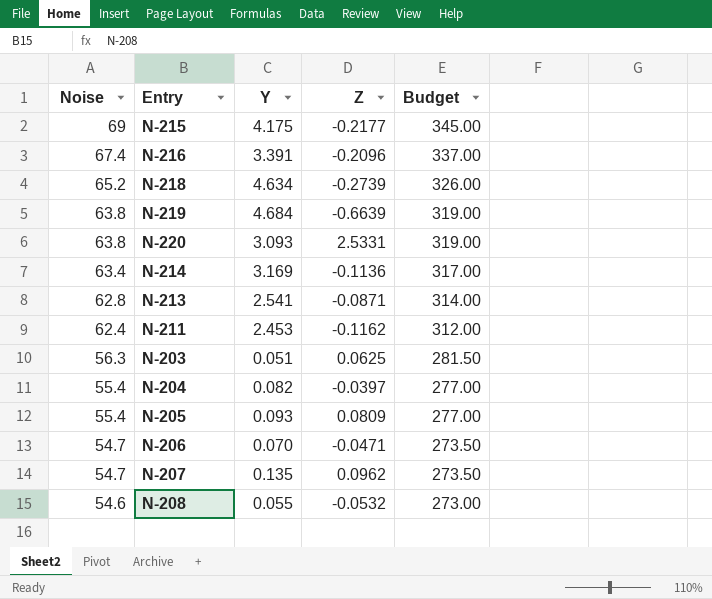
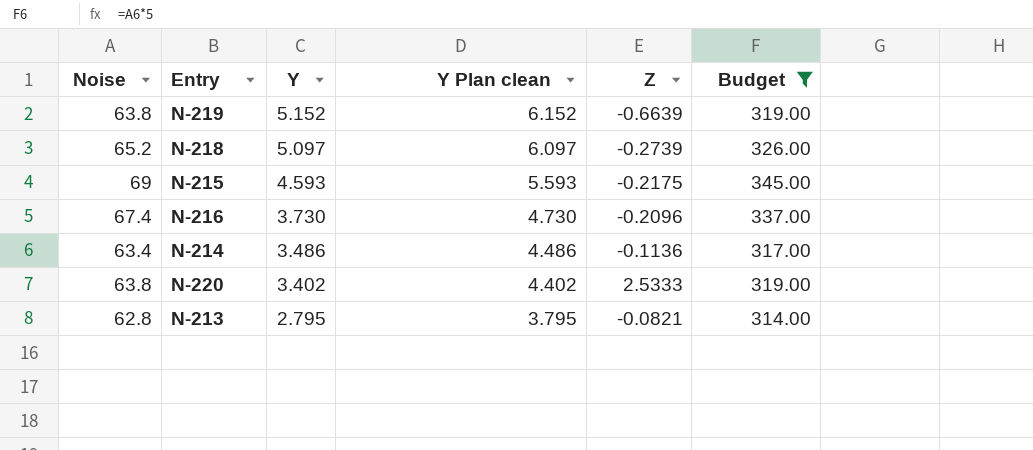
filter: none -> Budget >= 314.00
row order: Noise descending -> Y descending
column Y Plan clean | formula: none -> [Y] + 1
N-219 | Y: 4.684 -> 5.152
N-218 | Y: 4.634 -> 5.097
N-215 | Y: 4.175 -> 4.593
N-215 | Z: -0.2177 -> -0.2175
N-216 | Y: 3.391 -> 3.730
N-214 | Y: 3.169 -> 3.486
N-220 | Y: 3.093 -> 3.402
N-220 | Z: 2.5331 -> 2.5333
N-213 | Y: 2.541 -> 2.795
N-213 | Z: -0.0871 -> -0.0821

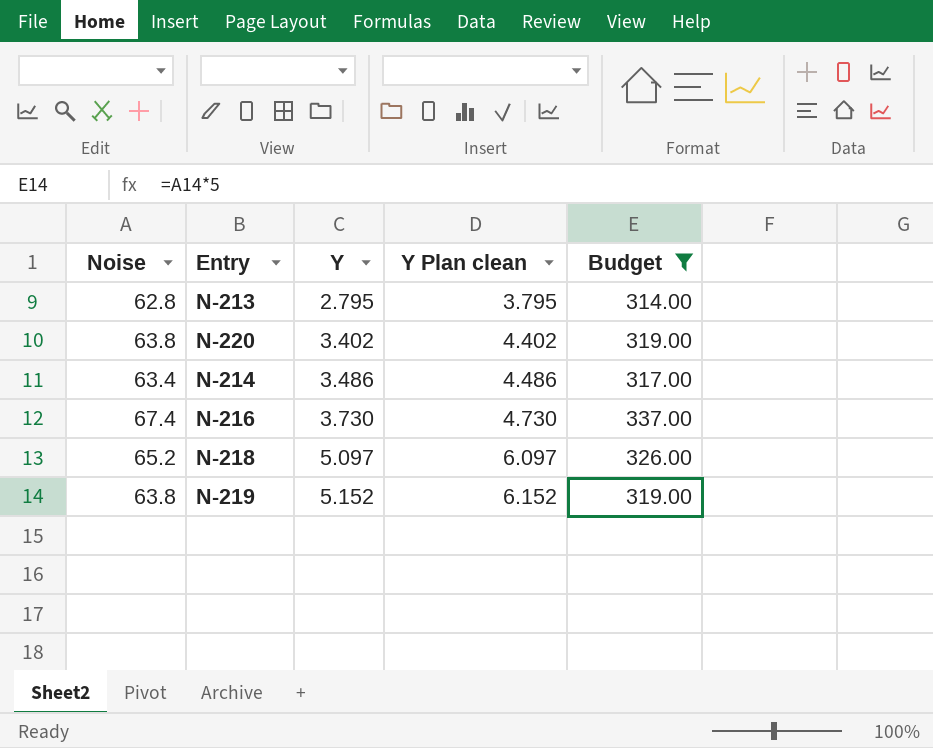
row order: Y descending -> Y ascending
column Z | position: 5 -> none
row N-215: 69 | 4.593 | 5.593 | -0.2175 | 345.00 -> none

